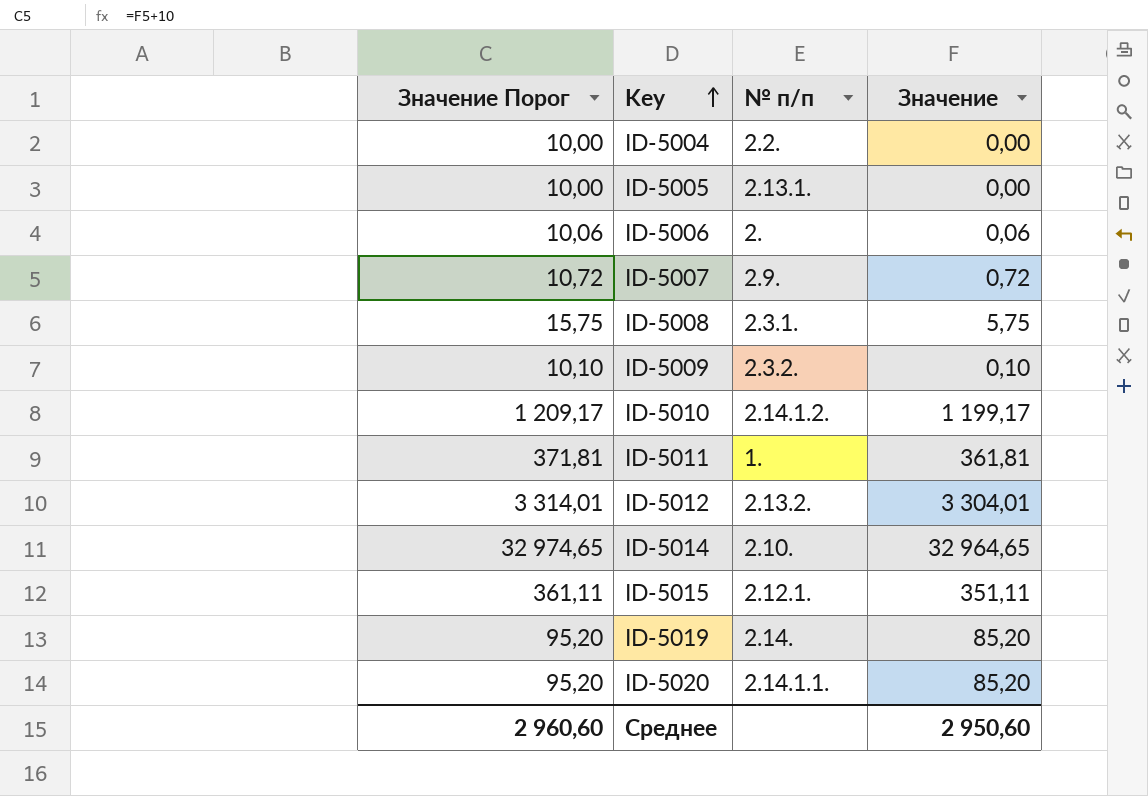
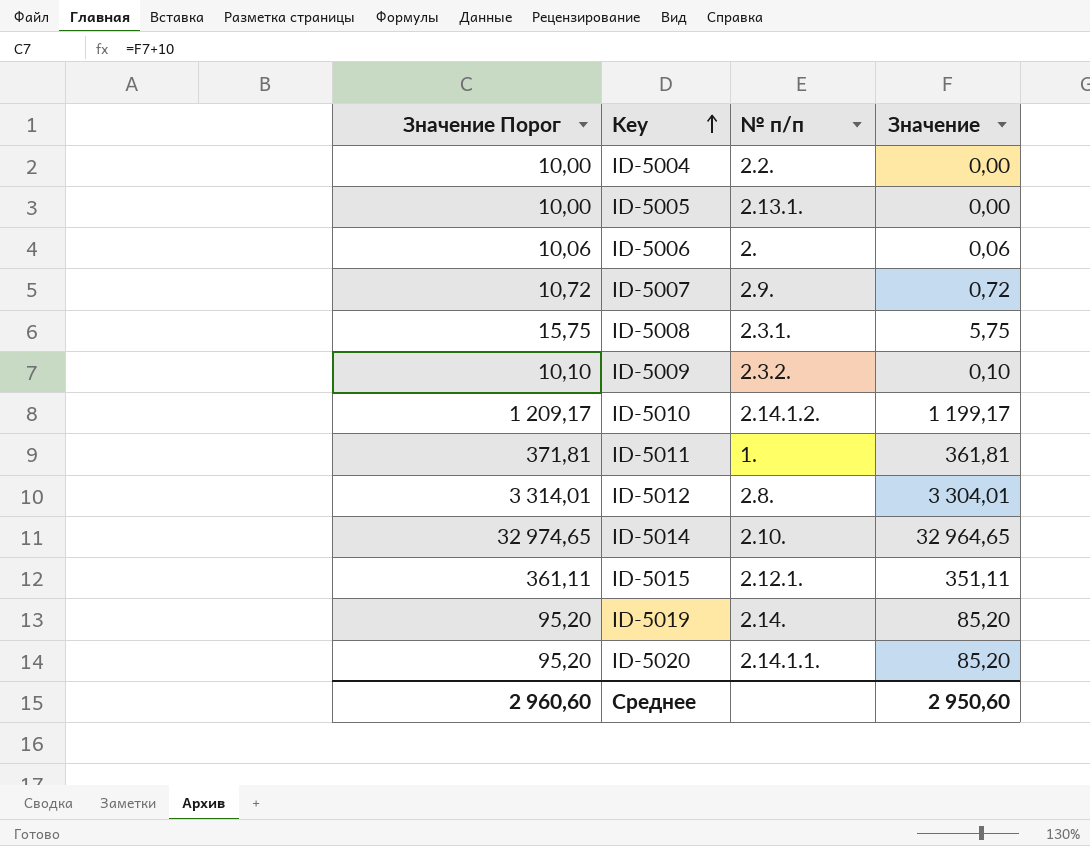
ID-5012 | № п/п: 2.13.2. -> 2.8.

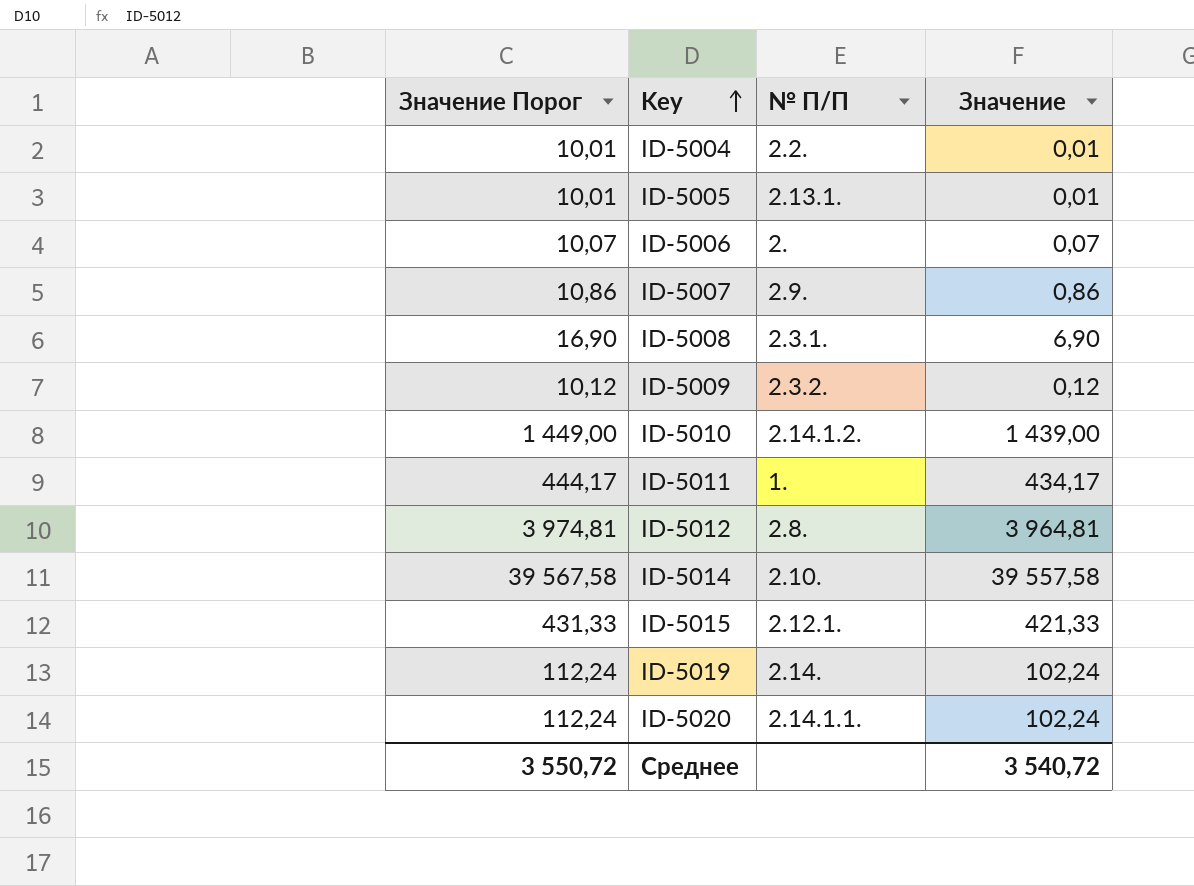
column name: № п/п -> № П/П
ID-5004 | Значение Порог: 10,00 -> 10,01
ID-5004 | Значение: 0,00 -> 0,01
ID-5005 | Значение Порог: 10,00 -> 10,01
ID-5005 | Значение: 0,00 -> 0,01
ID-5006 | Значение Порог: 10,06 -> 10,07
ID-5006 | Значение: 0,06 -> 0,07
ID-5007 | Значение Порог: 10,72 -> 10,86
ID-5007 | Значение: 0,72 -> 0,86
ID-5008 | Значение Порог: 15,75 -> 16,90
ID-5008 | Значение: 5,75 -> 6,90
ID-5009 | Значение Порог: 10,10 -> 10,12
ID-5009 | Значение: 0,10 -> 0,12
ID-5010 | Значение Порог: 1 209,17 -> 1 449,00
ID-5010 | Значение: 1 199,17 -> 1 439,00
ID-5011 | Значение Порог: 371,81 -> 444,17
ID-5011 | Значение: 361,81 -> 434,17
ID-5012 | Значение Порог: 3 314,01 -> 3 974,81
ID-5012 | Значение: 3 304,01 -> 3 964,81
ID-5014 | Значение Порог: 32 974,65 -> 39 567,58
ID-5014 | Значение: 32 964,65 -> 39 557,58
ID-5015 | Значение Порог: 361,11 -> 431,33
ID-5015 | Значение: 351,11 -> 421,33
ID-5019 | Значение Порог: 95,20 -> 112,24
ID-5019 | Значение: 85,20 -> 102,24
ID-5020 | Значение Порог: 95,20 -> 112,24
ID-5020 | Значение: 85,20 -> 102,24
Среднее | Значение Порог: 2 960,60 -> 3 550,72
Среднее | Значение: 2 950,60 -> 3 540,72

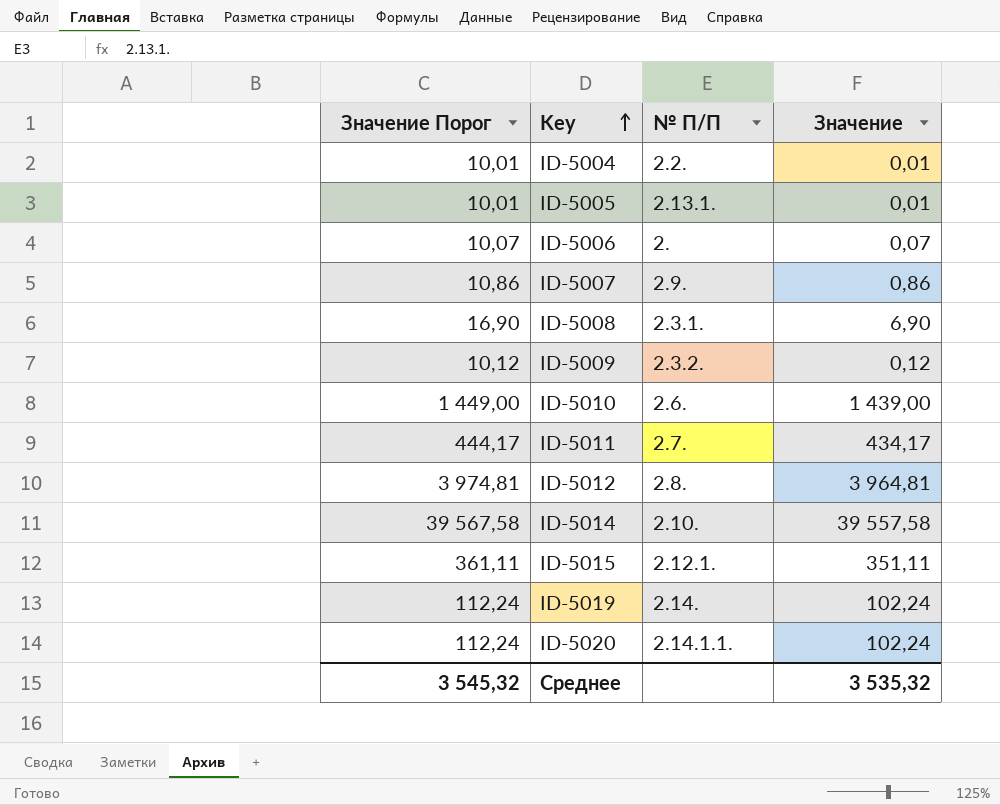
ID-5010 | № П/П: 2.14.1.2. -> 2.6.
ID-5011 | № П/П: 1. -> 2.7.
ID-5015 | Значение Порог: 431,33 -> 361,11
ID-5015 | Значение: 421,33 -> 351,11
Среднее | Значение Порог: 3 550,72 -> 3 545,32
Среднее | Значение: 3 540,72 -> 3 535,32

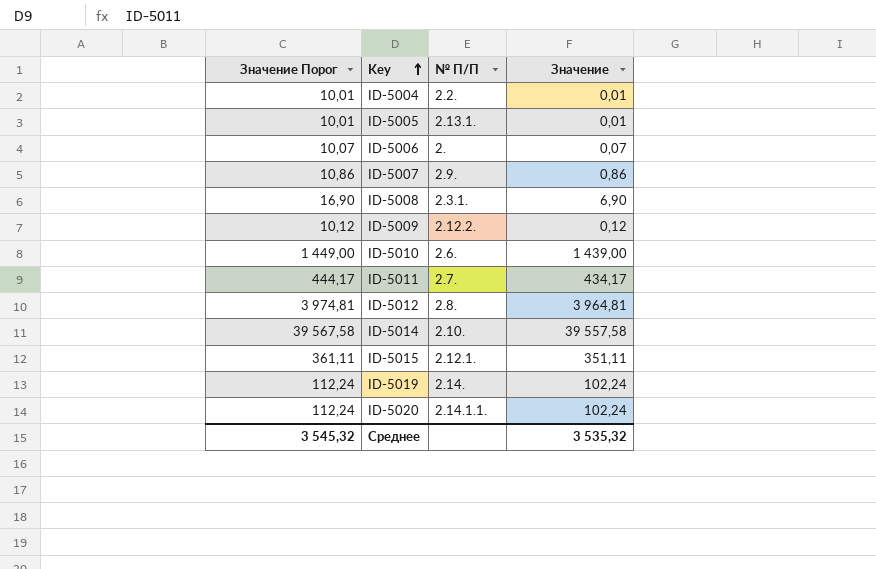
ID-5009 | № П/П: 2.3.2. -> 2.12.2.

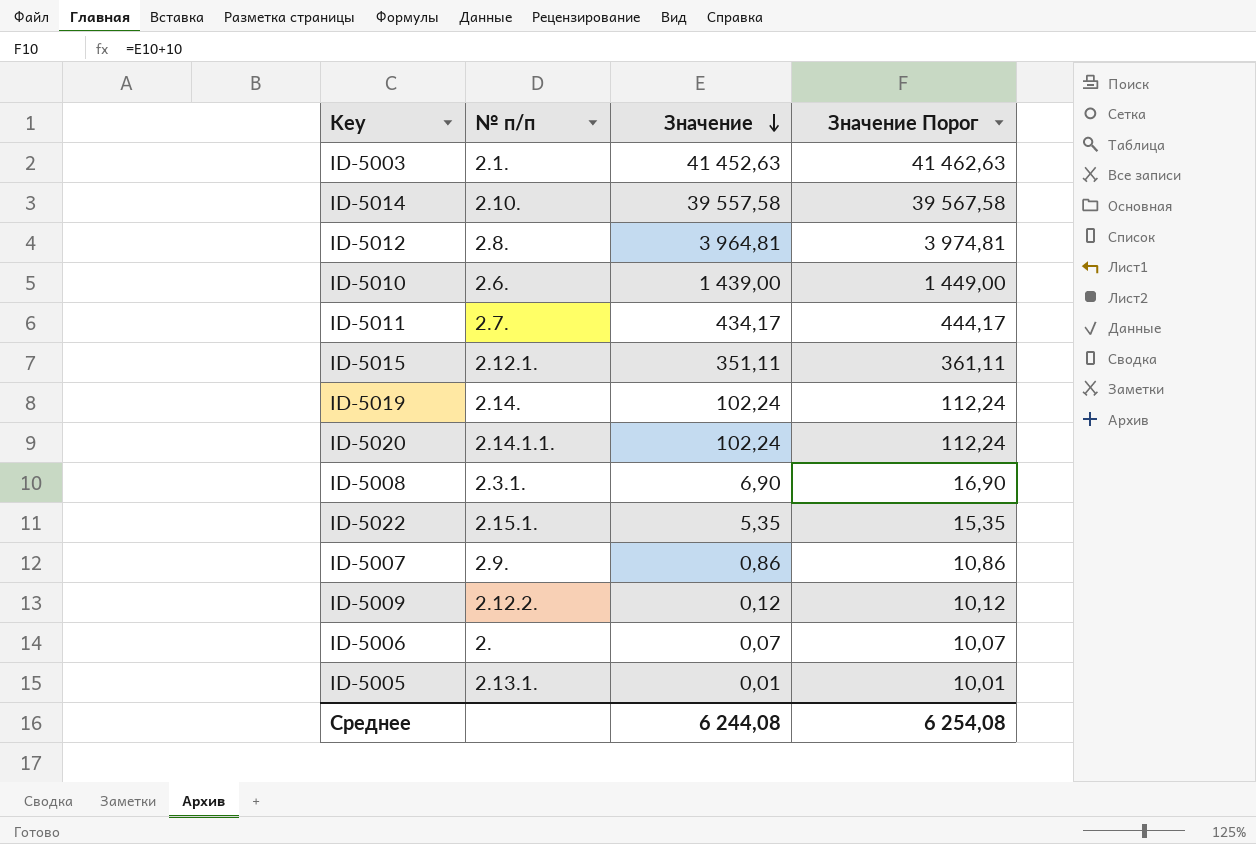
row order: Key ascending -> Значение descending
column name: № П/П -> № п/п
column Значение Порог | position: 1 -> 4
row ID-5004: 10,01 | 2.2. | 0,01 -> none
row ID-5003: none -> 2.1. | 41 452,63 | 41 462,63
row ID-5022: none -> 2.15.1. | 5,35 | 15,35
Среднее | Значение: 3 535,32 -> 6 244,08
Среднее | Значение Порог: 3 545,32 -> 6 254,08

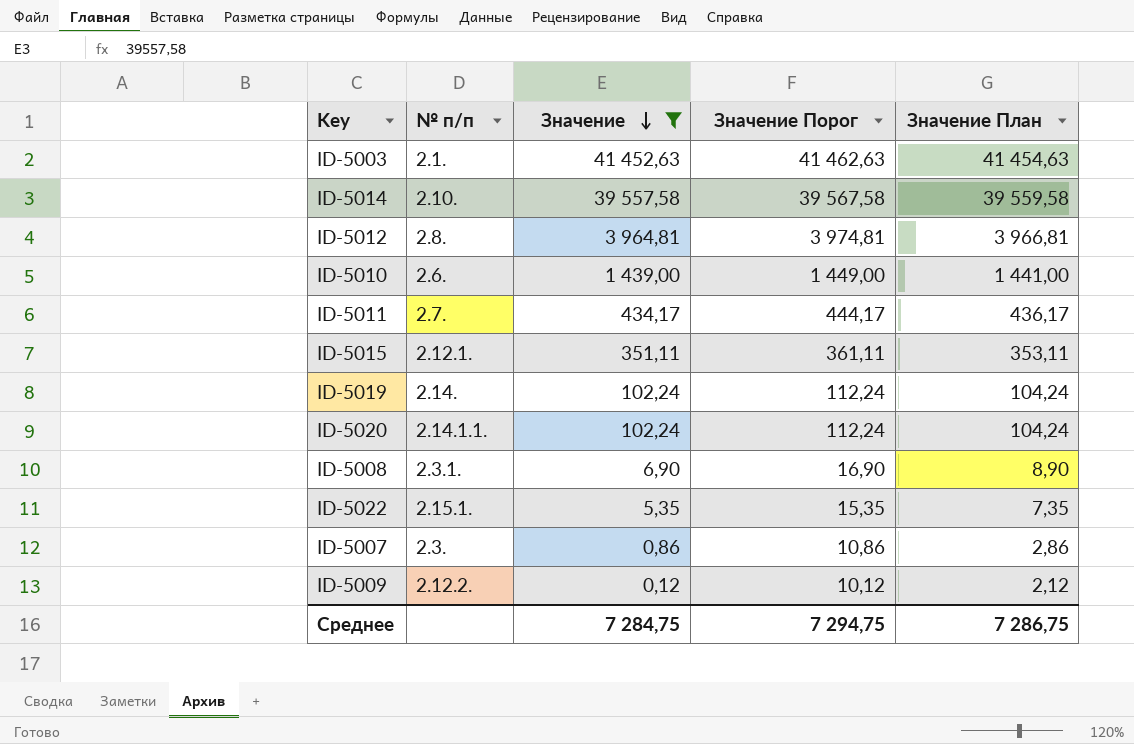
filter: none -> Значение >= 0,12
column Значение План | formula: none -> [Значение] + 2
ID-5007 | № п/п: 2.9. -> 2.3.
Среднее | Значение: 6 244,08 -> 7 284,75
Среднее | Значение Порог: 6 254,08 -> 7 294,75

